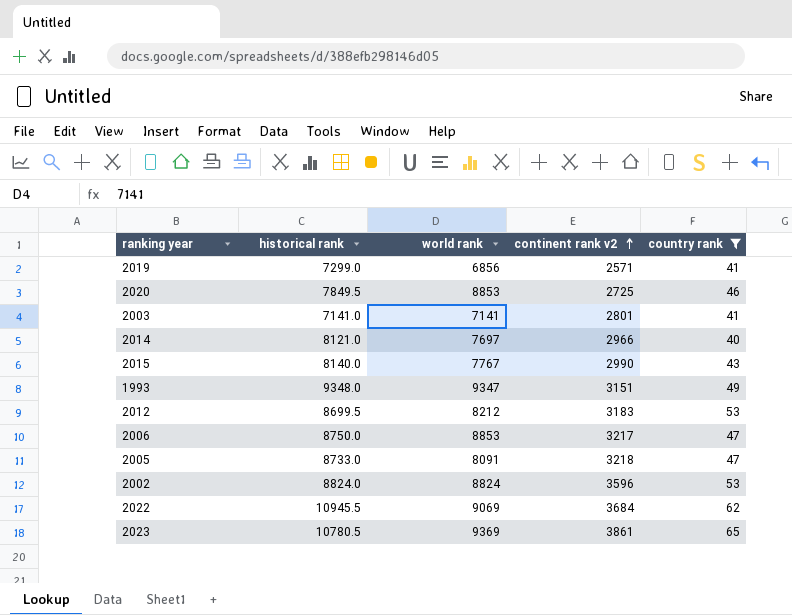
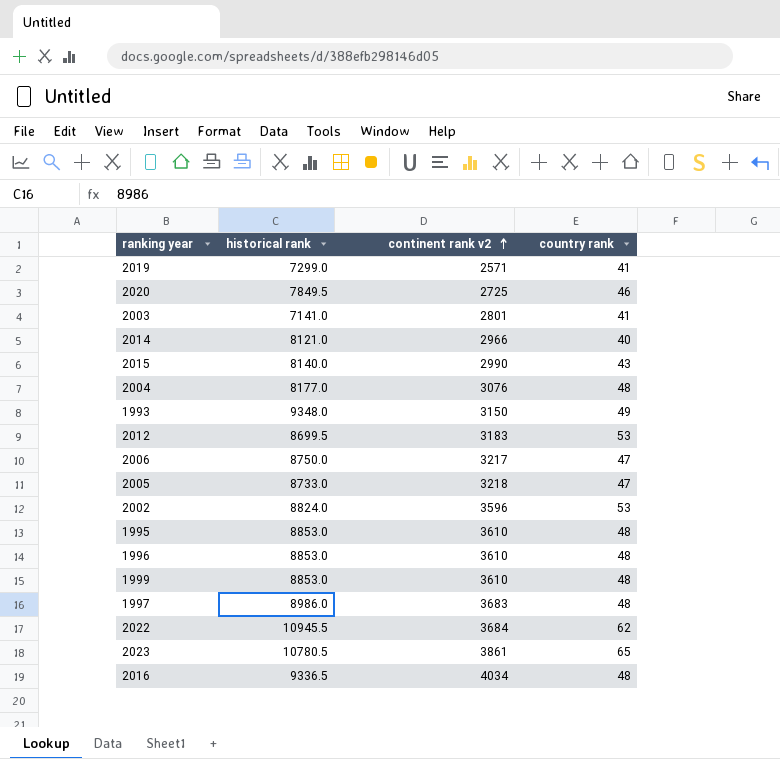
filter: country rank != 48 -> none
column world rank | position: 3 -> none
1993 | continent rank v2: 3151 -> 3150

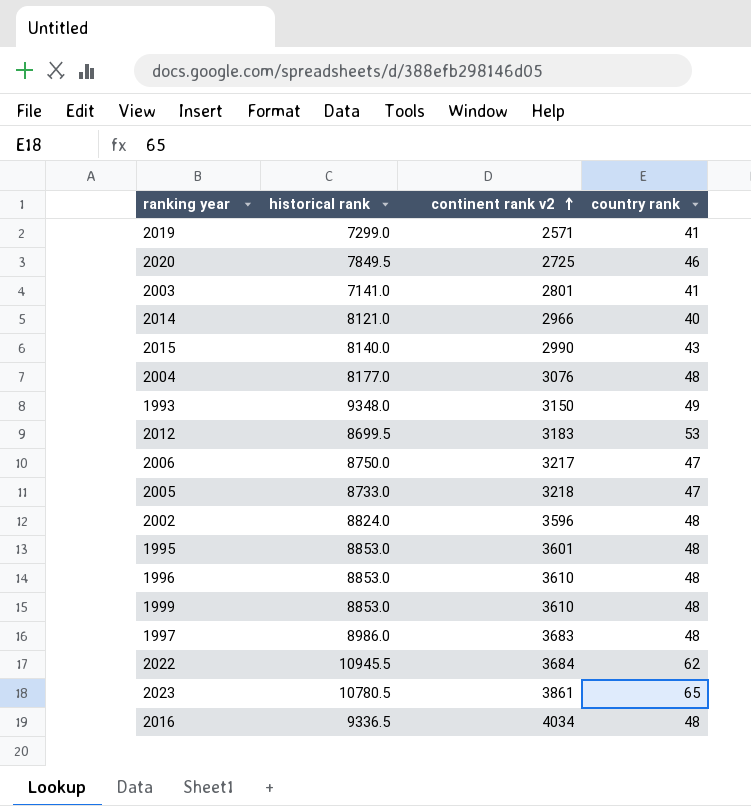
2002 | country rank: 53 -> 48
1995 | continent rank v2: 3610 -> 3601

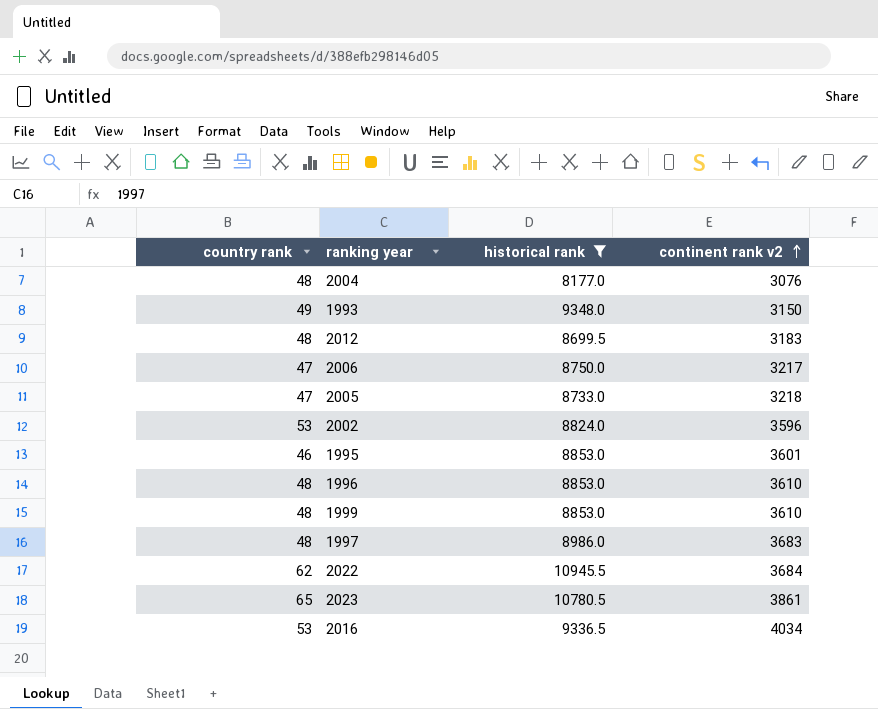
filter: none -> historical rank >= 8177.0
column country rank | position: 4 -> 1
2012 | country rank: 53 -> 48
2002 | country rank: 48 -> 53
1995 | country rank: 48 -> 46
2016 | country rank: 48 -> 53

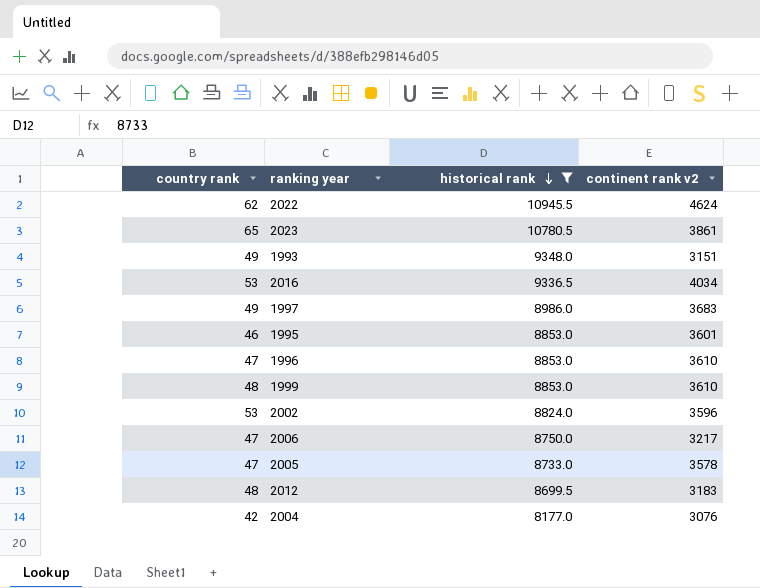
row order: continent rank v2 ascending -> historical rank descending
2022 | continent rank v2: 3684 -> 4624
1993 | continent rank v2: 3150 -> 3151
1997 | country rank: 48 -> 49
1996 | country rank: 48 -> 47
2005 | continent rank v2: 3218 -> 3578
2004 | country rank: 48 -> 42

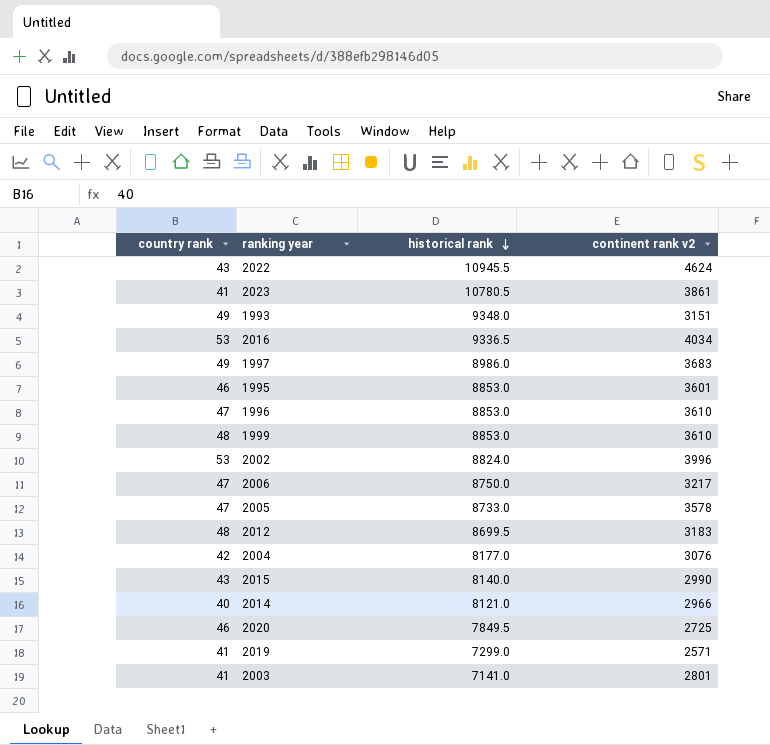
filter: historical rank >= 8177.0 -> none
2022 | country rank: 62 -> 43
2023 | country rank: 65 -> 41
2002 | continent rank v2: 3596 -> 3996

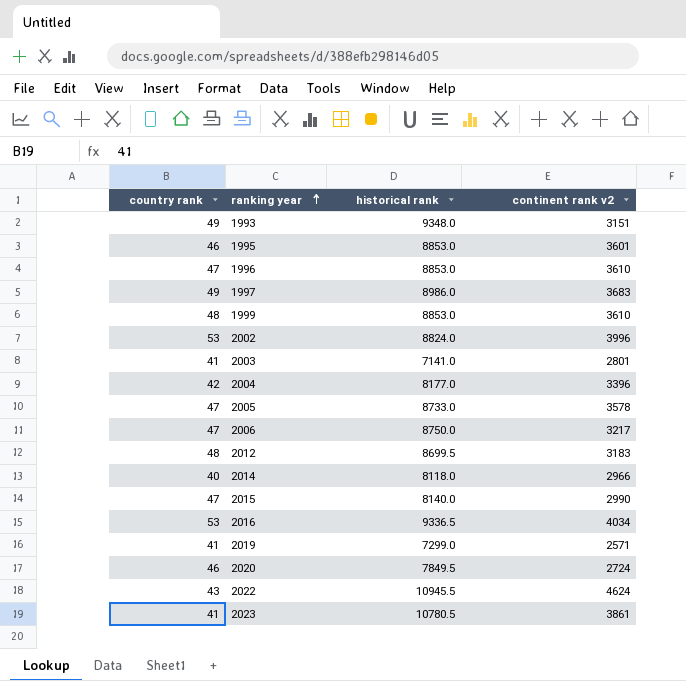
row order: historical rank descending -> ranking year ascending
2004 | continent rank v2: 3076 -> 3396
2014 | historical rank: 8121.0 -> 8118.0
2015 | country rank: 43 -> 47
2020 | continent rank v2: 2725 -> 2724

